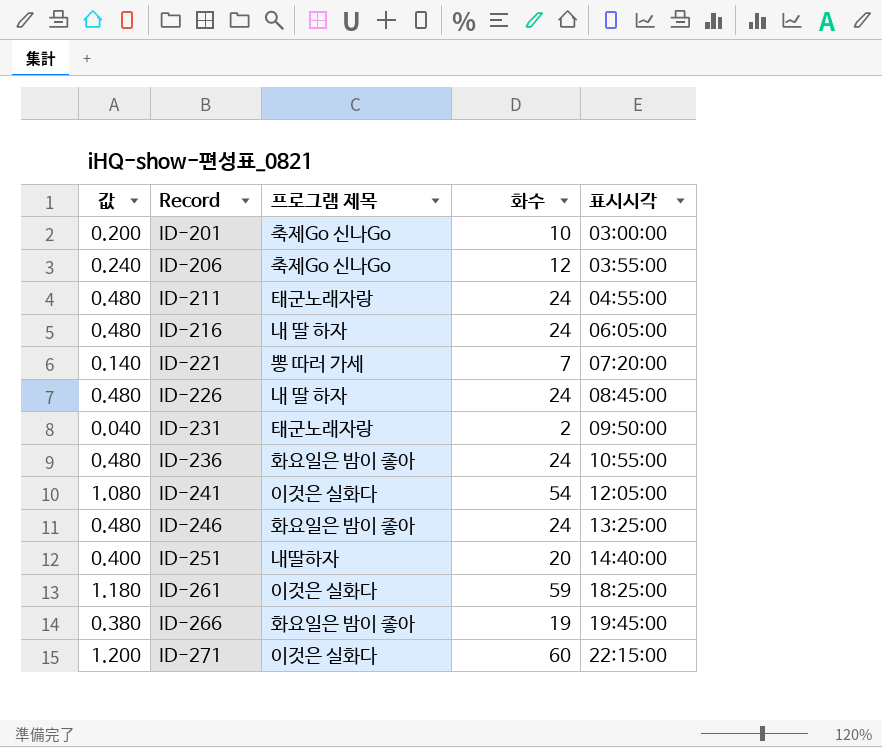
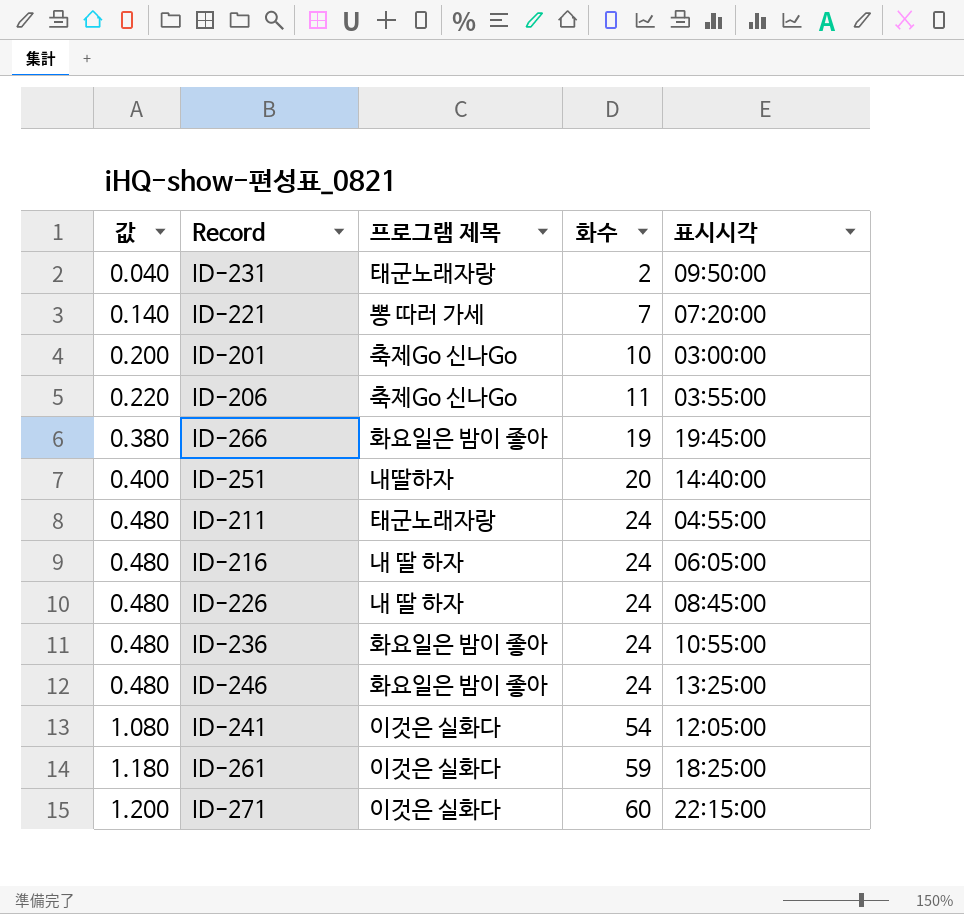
row order: Record ascending -> 값 ascending
ID-206 | 값: 0.240 -> 0.220
ID-206 | 화수: 12 -> 11

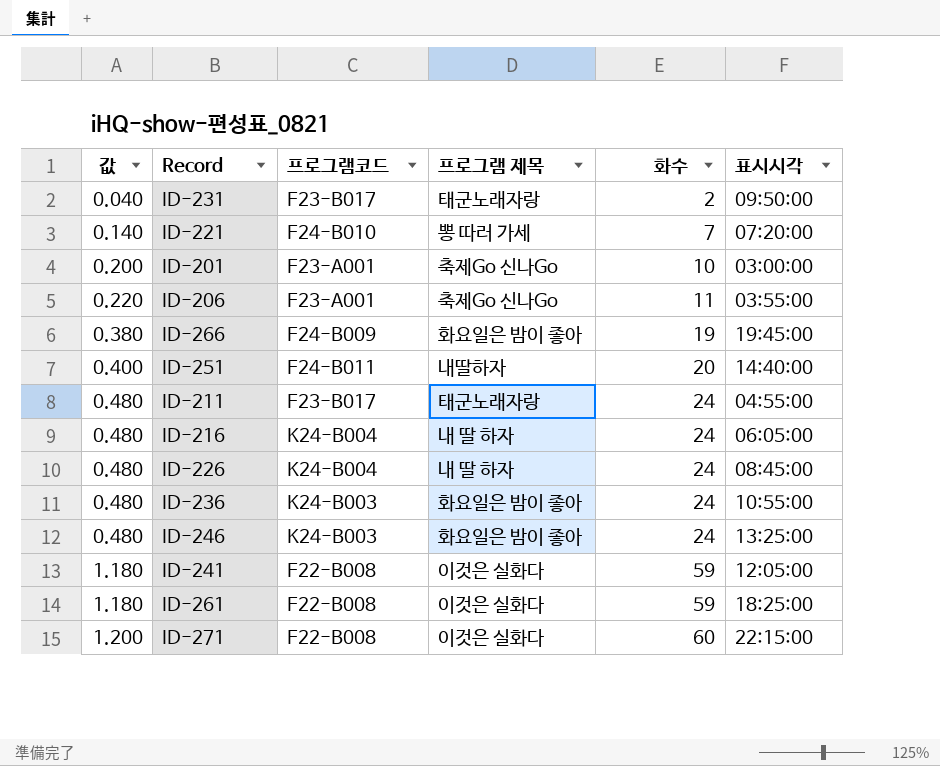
column 프로그램코드 | position: none -> 3
ID-241 | 값: 1.080 -> 1.180
ID-241 | 화수: 54 -> 59

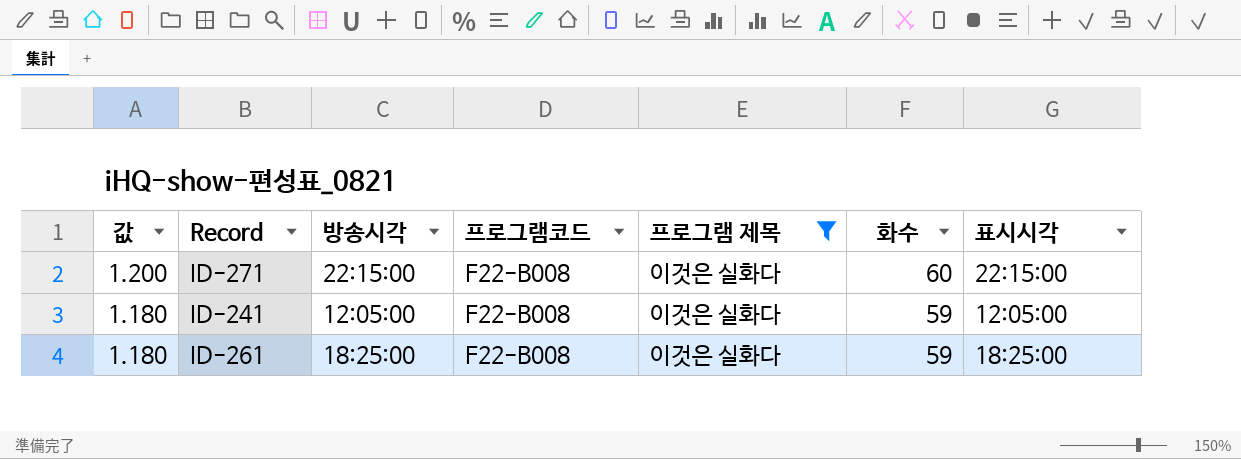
filter: none -> 프로그램 제목 = 이것은 실화다
row order: 값 ascending -> 값 descending
column 방송시각 | position: none -> 3

